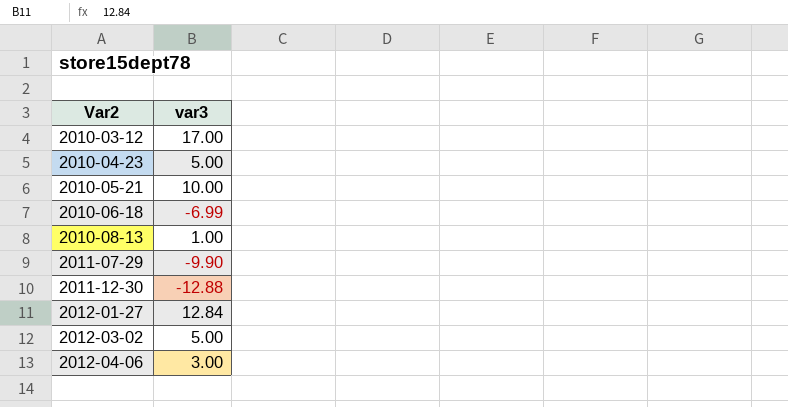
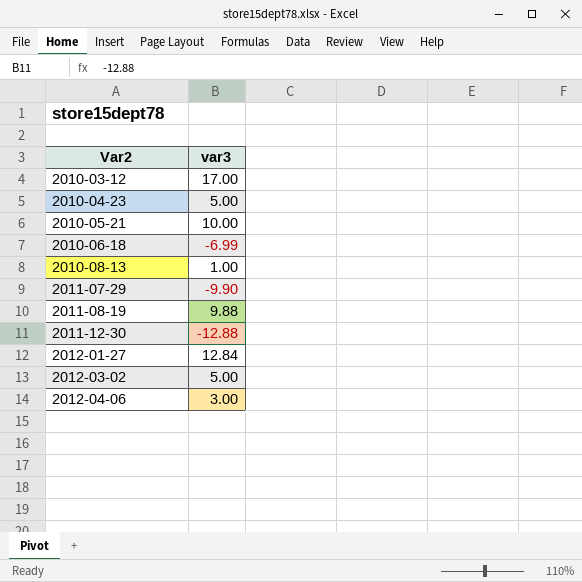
row 2011-08-19: none -> 9.88

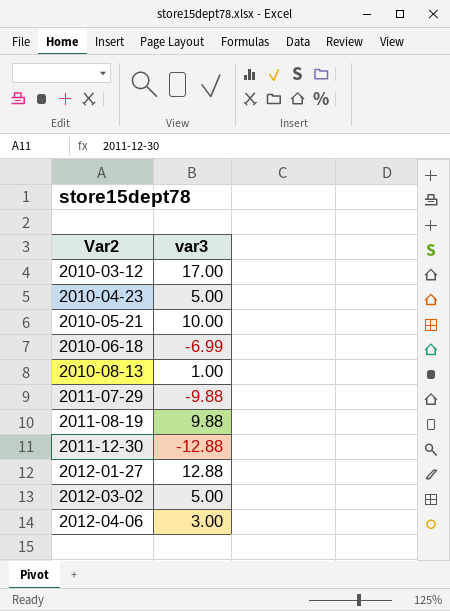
2011-07-29 | var3: -9.90 -> -9.88
2012-01-27 | var3: 12.84 -> 12.88

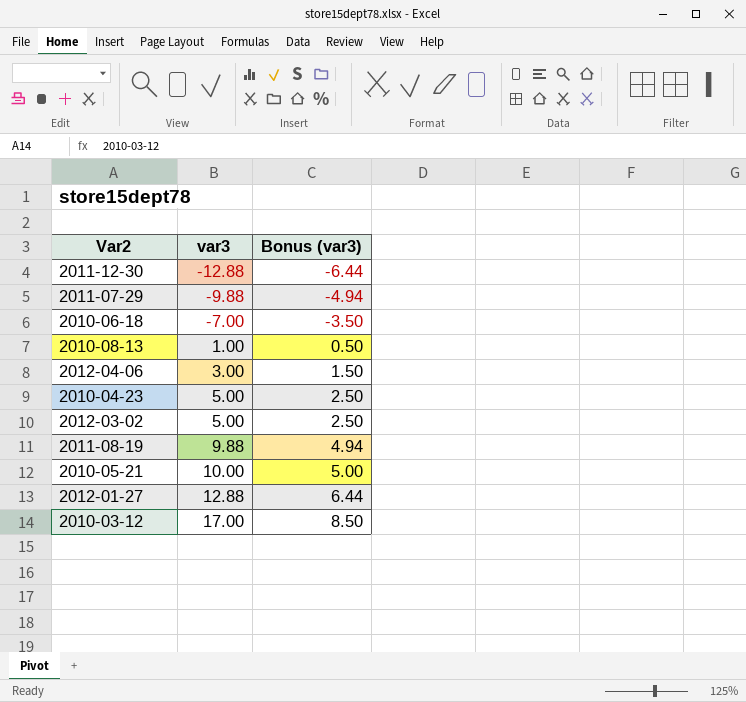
row order: Var2 ascending -> var3 ascending
column Bonus (var3) | formula: none -> [var3] * 0.5
2010-06-18 | var3: -6.99 -> -7.00

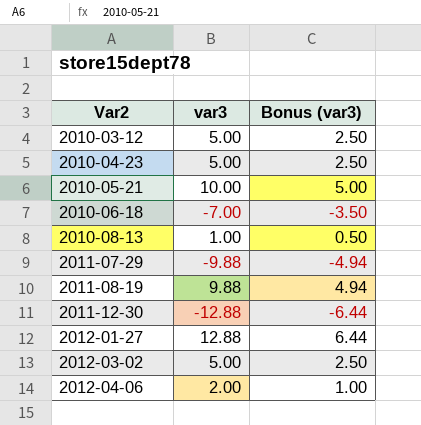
row order: var3 ascending -> Var2 ascending
2010-03-12 | var3: 17.00 -> 5.00
2010-03-12 | Bonus (var3): 8.50 -> 2.50
2012-04-06 | var3: 3.00 -> 2.00
2012-04-06 | Bonus (var3): 1.50 -> 1.00

